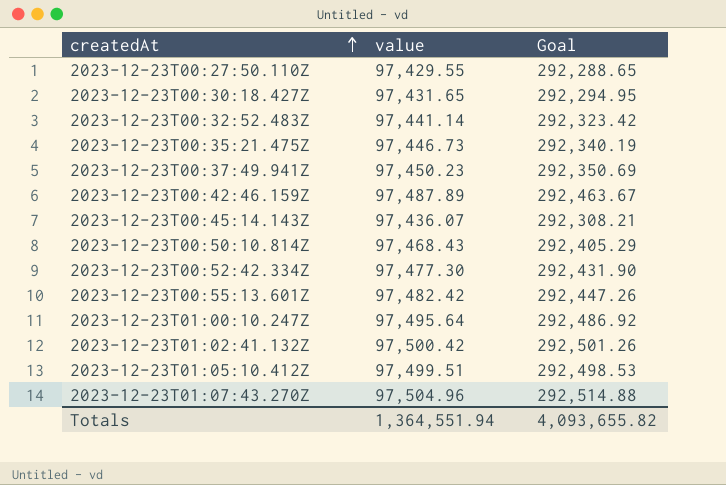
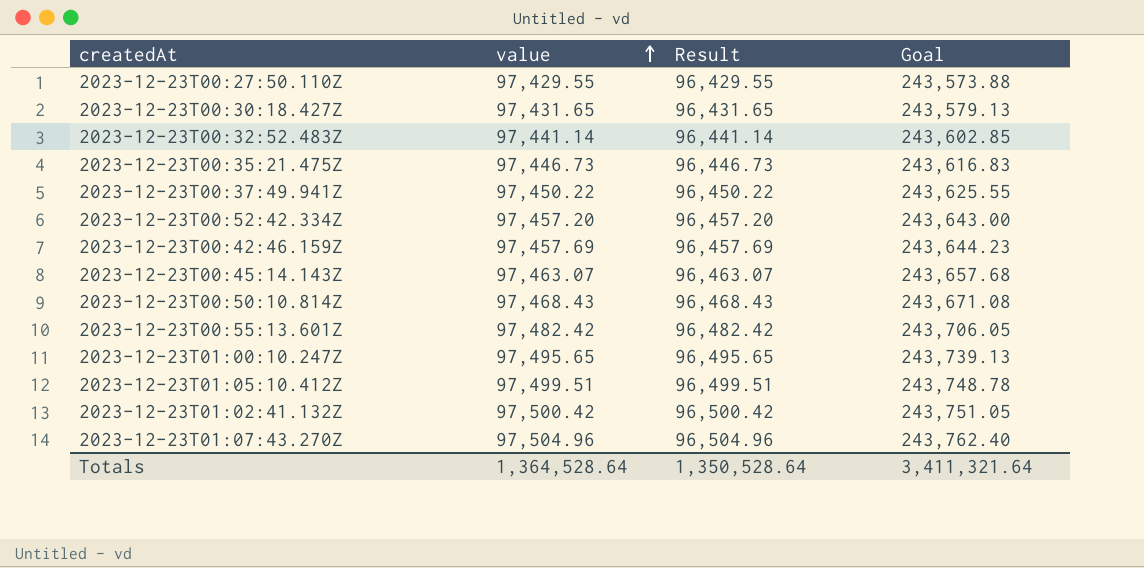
row order: createdAt ascending -> value ascending
column Result | formula: none -> [value] - 1000
column Goal | formula: [value] * 3 -> [value] * 2.5
2023-12-23T00:37:49.941Z | value: 97,450.23 -> 97,450.22
2023-12-23T00:52:42.334Z | value: 97,477.30 -> 97,457.20
2023-12-23T00:42:46.159Z | value: 97,487.89 -> 97,457.69
2023-12-23T00:45:14.143Z | value: 97,436.07 -> 97,463.07
2023-12-23T01:00:10.247Z | value: 97,495.64 -> 97,495.65
Totals | value: 1,364,551.94 -> 1,364,528.64
Totals | Goal: 4,093,655.82 -> 3,411,321.64

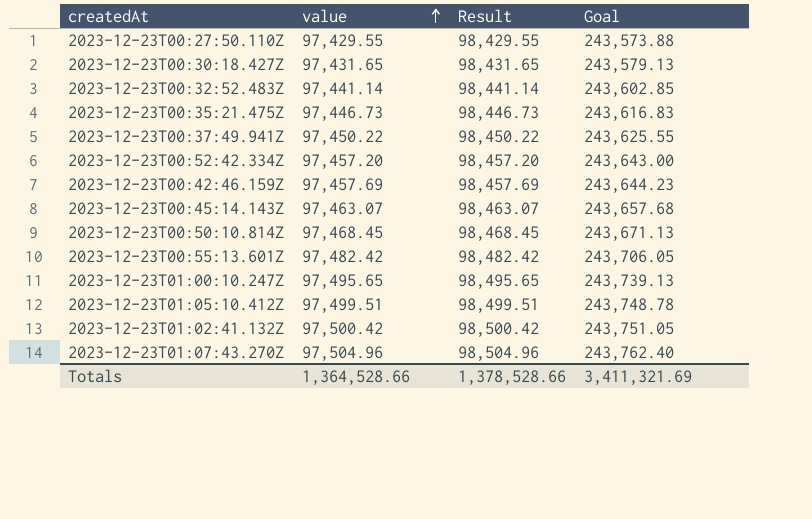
column Result | formula: [value] - 1000 -> [value] + 1000
2023-12-23T00:50:10.814Z | value: 97,468.43 -> 97,468.45
2023-12-23T00:50:10.814Z | Goal: 243,671.08 -> 243,671.13
Totals | value: 1,364,528.64 -> 1,364,528.66
Totals | Result: 1,350,528.64 -> 1,378,528.66
Totals | Goal: 3,411,321.64 -> 3,411,321.69

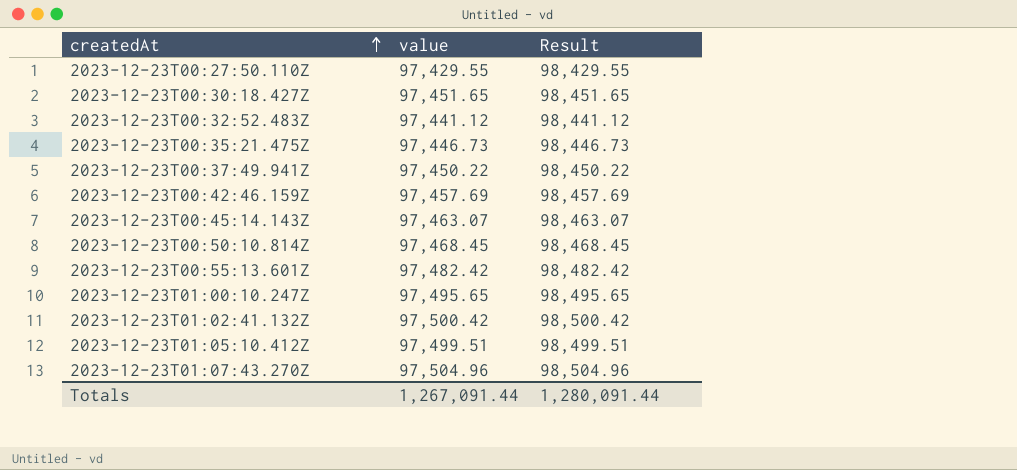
row order: value ascending -> createdAt ascending
column Goal | formula: [value] * 2.5 -> none
row 2023-12-23T00:52:42.334Z: 97,457.20 | 98,457.20 | 243,643.00 -> none
2023-12-23T00:30:18.427Z | value: 97,431.65 -> 97,451.65
2023-12-23T00:30:18.427Z | Result: 98,431.65 -> 98,451.65
2023-12-23T00:32:52.483Z | value: 97,441.14 -> 97,441.12
2023-12-23T00:32:52.483Z | Result: 98,441.14 -> 98,441.12
Totals | value: 1,364,528.66 -> 1,267,091.44
Totals | Result: 1,378,528.66 -> 1,280,091.44

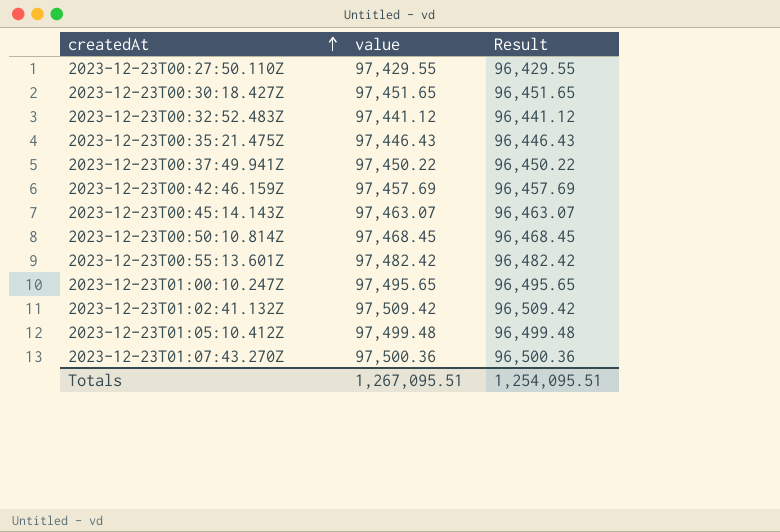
column Result | formula: [value] + 1000 -> [value] - 1000
2023-12-23T00:35:21.475Z | value: 97,446.73 -> 97,446.43
2023-12-23T01:02:41.132Z | value: 97,500.42 -> 97,509.42
2023-12-23T01:05:10.412Z | value: 97,499.51 -> 97,499.48
2023-12-23T01:07:43.270Z | value: 97,504.96 -> 97,500.36
Totals | value: 1,267,091.44 -> 1,267,095.51
Totals | Result: 1,280,091.44 -> 1,254,095.51

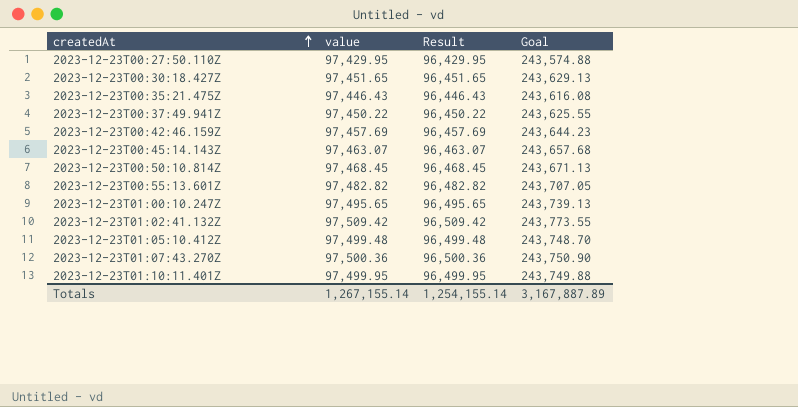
column Goal | formula: none -> [value] * 2.5
row 2023-12-23T00:32:52.483Z: 97,441.12 | 96,441.12 -> none
2023-12-23T00:27:50.110Z | value: 97,429.55 -> 97,429.95
2023-12-23T00:27:50.110Z | Result: 96,429.55 -> 96,429.95
2023-12-23T00:55:13.601Z | value: 97,482.42 -> 97,482.82
2023-12-23T00:55:13.601Z | Result: 96,482.42 -> 96,482.82
row 2023-12-23T01:10:11.401Z: none -> 97,499.95 | 96,499.95 | 243,749.88
Totals | value: 1,267,095.51 -> 1,267,155.14
Totals | Result: 1,254,095.51 -> 1,254,155.14

